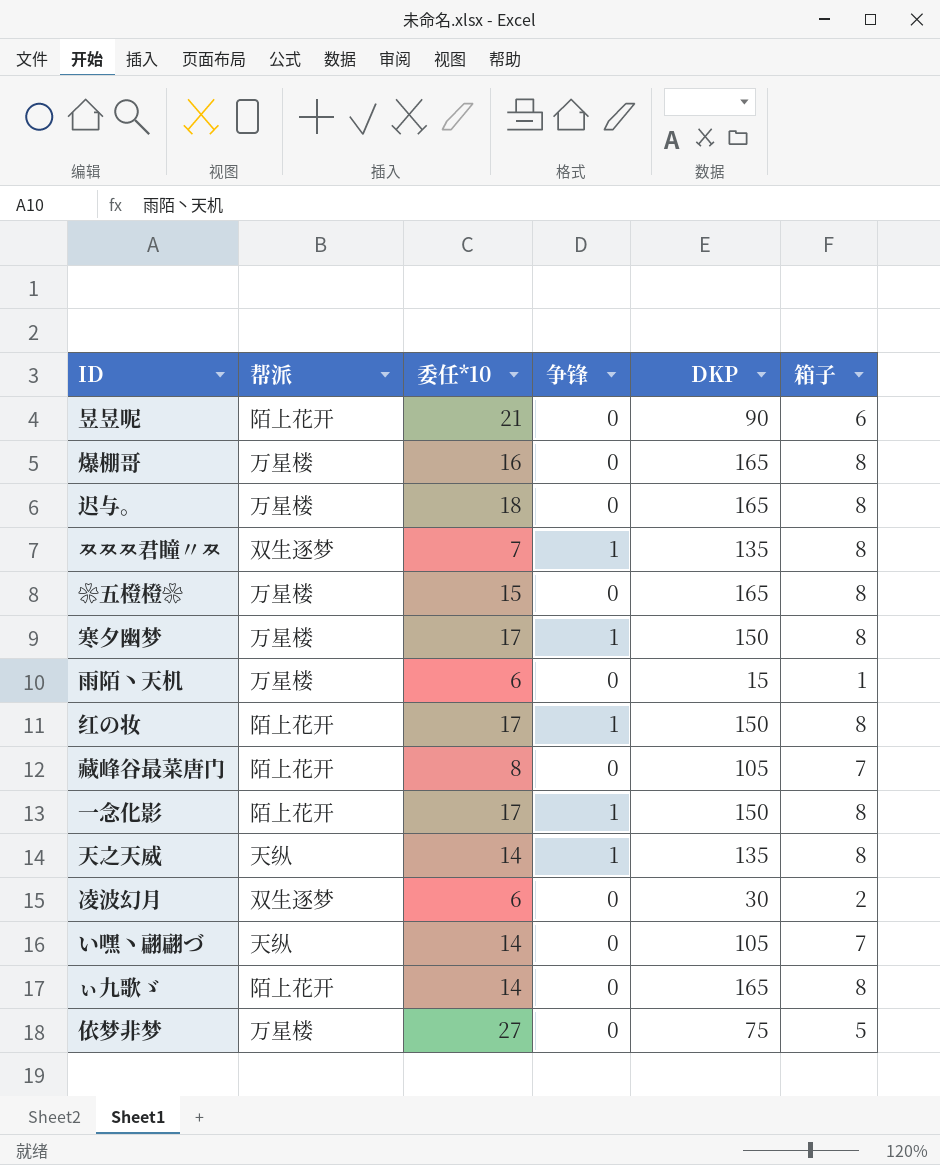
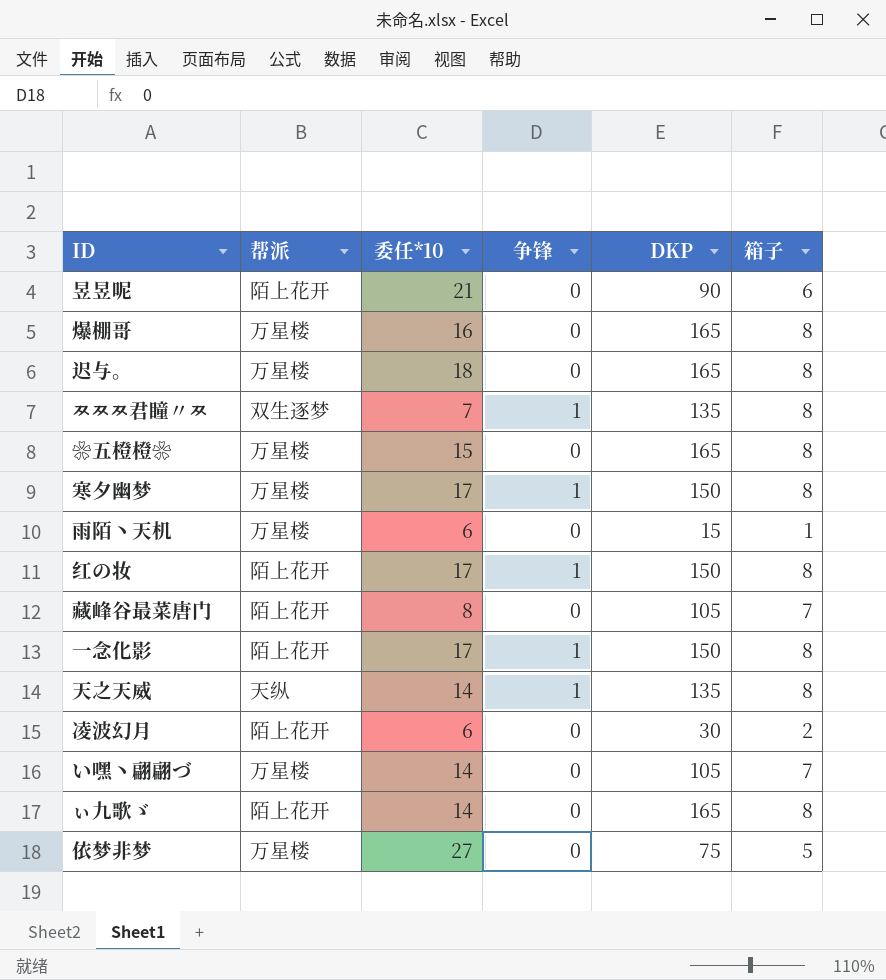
凌波幻月 | 帮派: 双生逐梦 -> 陌上花开
い嘿丶翩翩づ | 帮派: 天纵 -> 万星楼

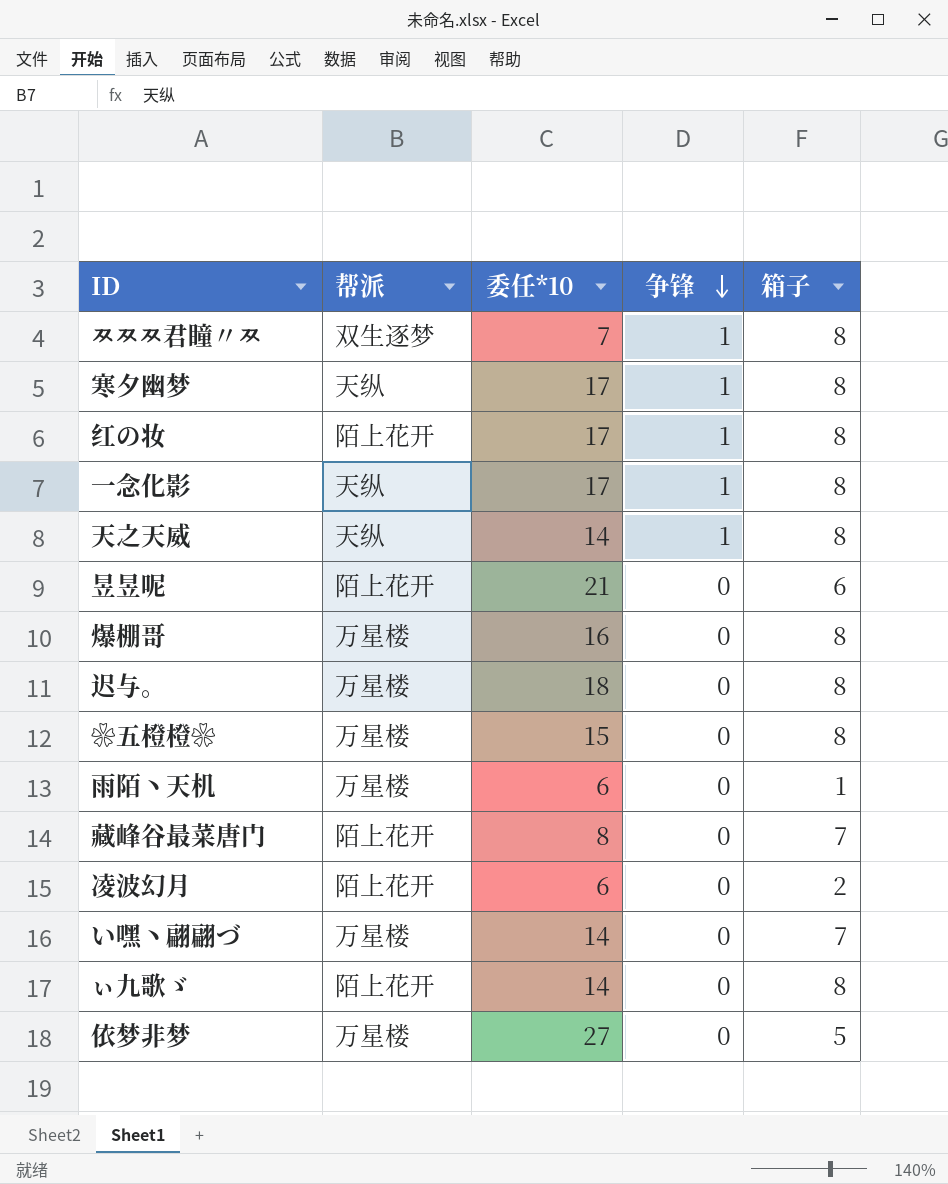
row order: none -> 争锋 descending
column DKP | position: 5 -> none
寒夕幽梦 | 帮派: 万星楼 -> 天纵
一念化影 | 帮派: 陌上花开 -> 天纵

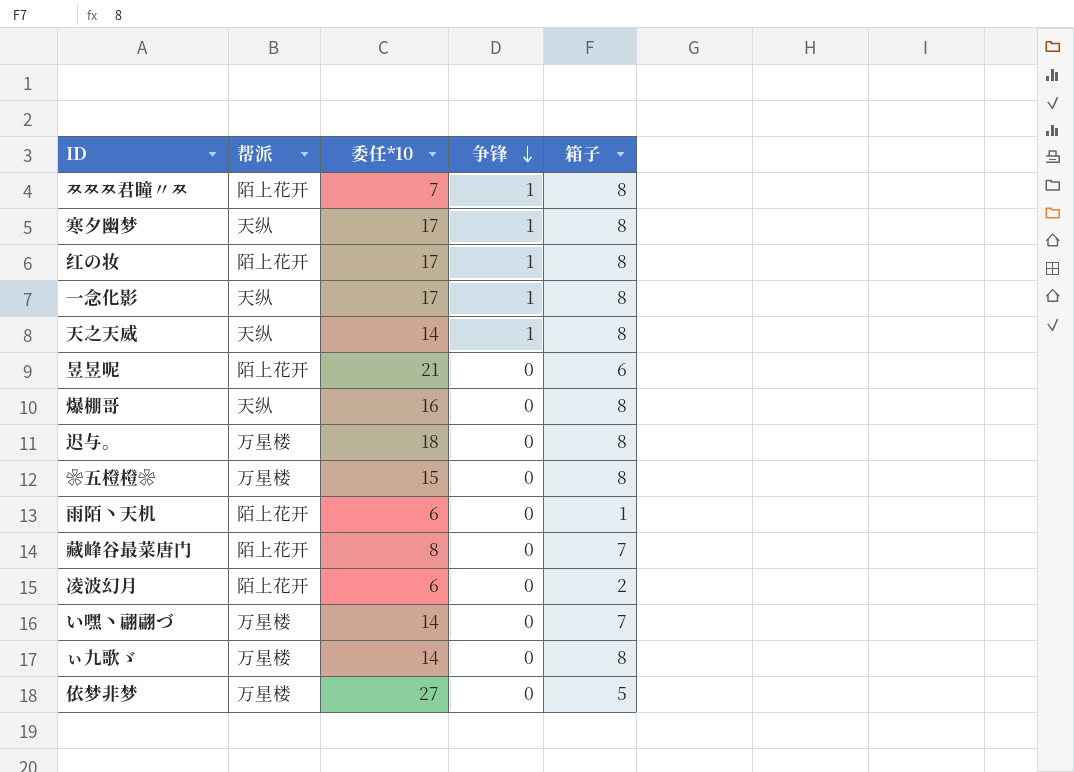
ㅉㅉㅉ君瞳〃ㅉ | 帮派: 双生逐梦 -> 陌上花开
爆棚哥 | 帮派: 万星楼 -> 天纵
雨陌丶天机 | 帮派: 万星楼 -> 陌上花开
ぃ九歌ゞ | 帮派: 陌上花开 -> 万星楼

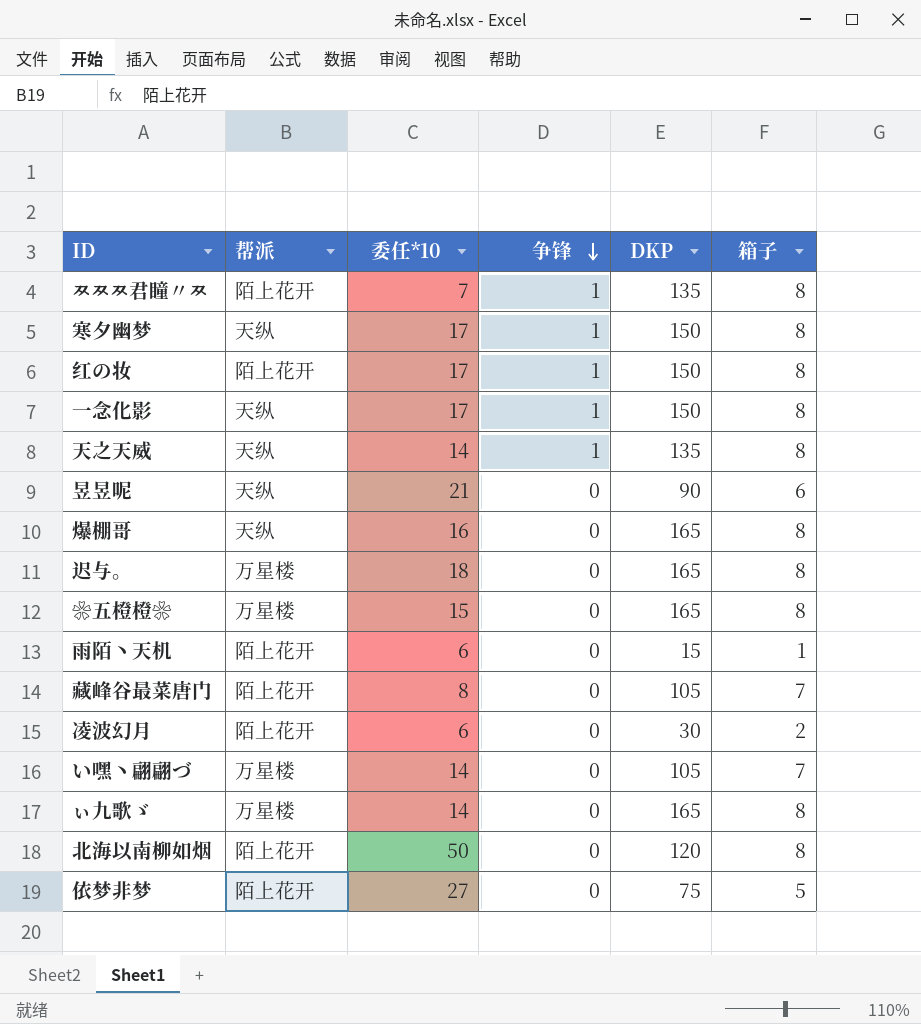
column DKP | position: none -> 5
昱昱呢 | 帮派: 陌上花开 -> 天纵
row 北海以南柳如烟: none -> 陌上花开 | 50 | 0 | 120 | 8
依梦非梦 | 帮派: 万星楼 -> 陌上花开

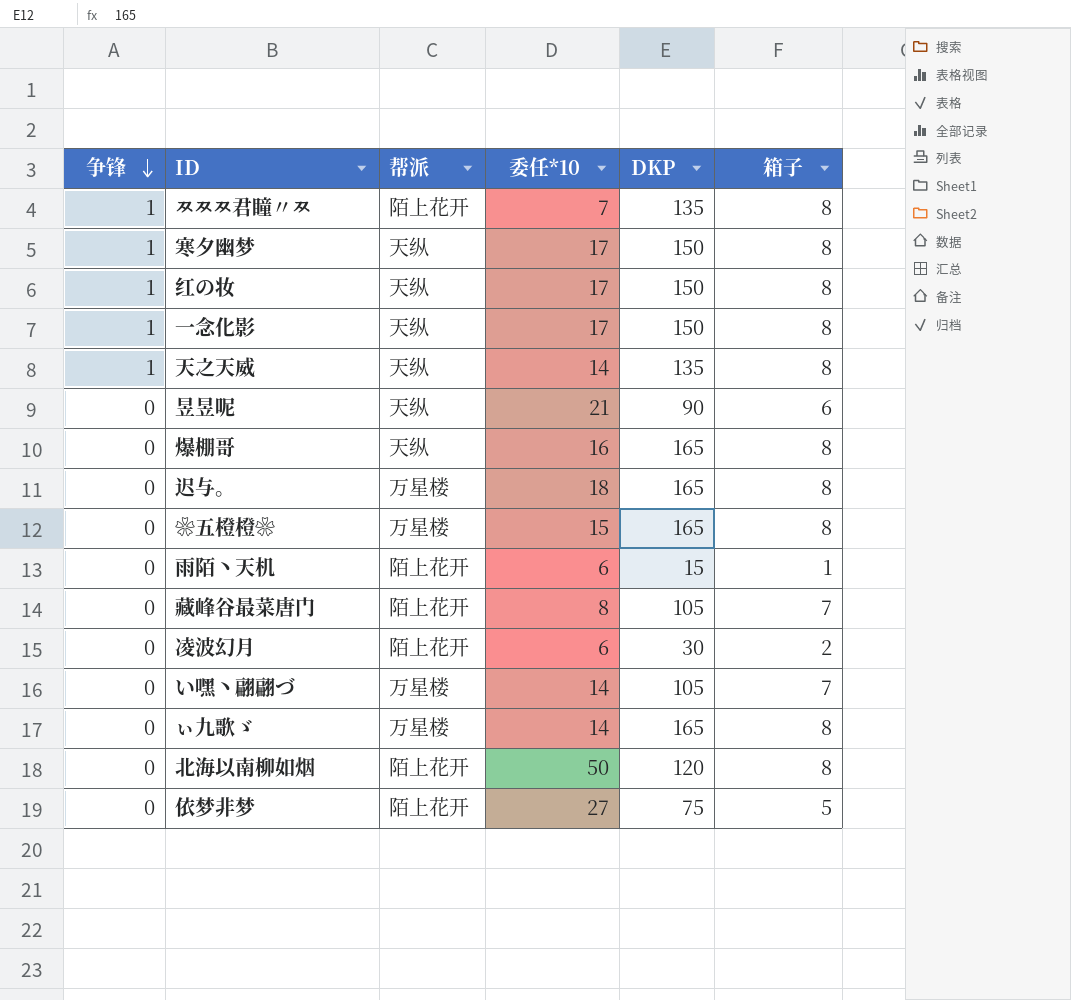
column 争锋 | position: 4 -> 1
红の妆 | 帮派: 陌上花开 -> 天纵

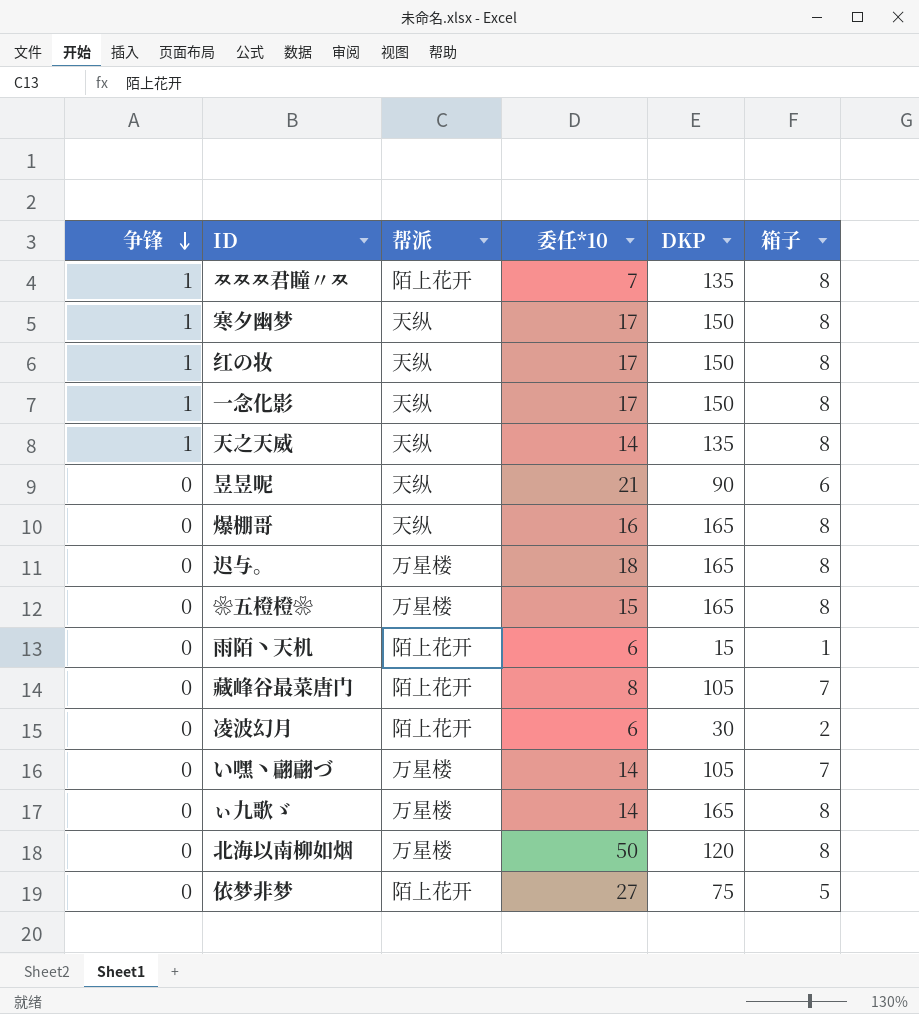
北海以南柳如烟 | 帮派: 陌上花开 -> 万星楼

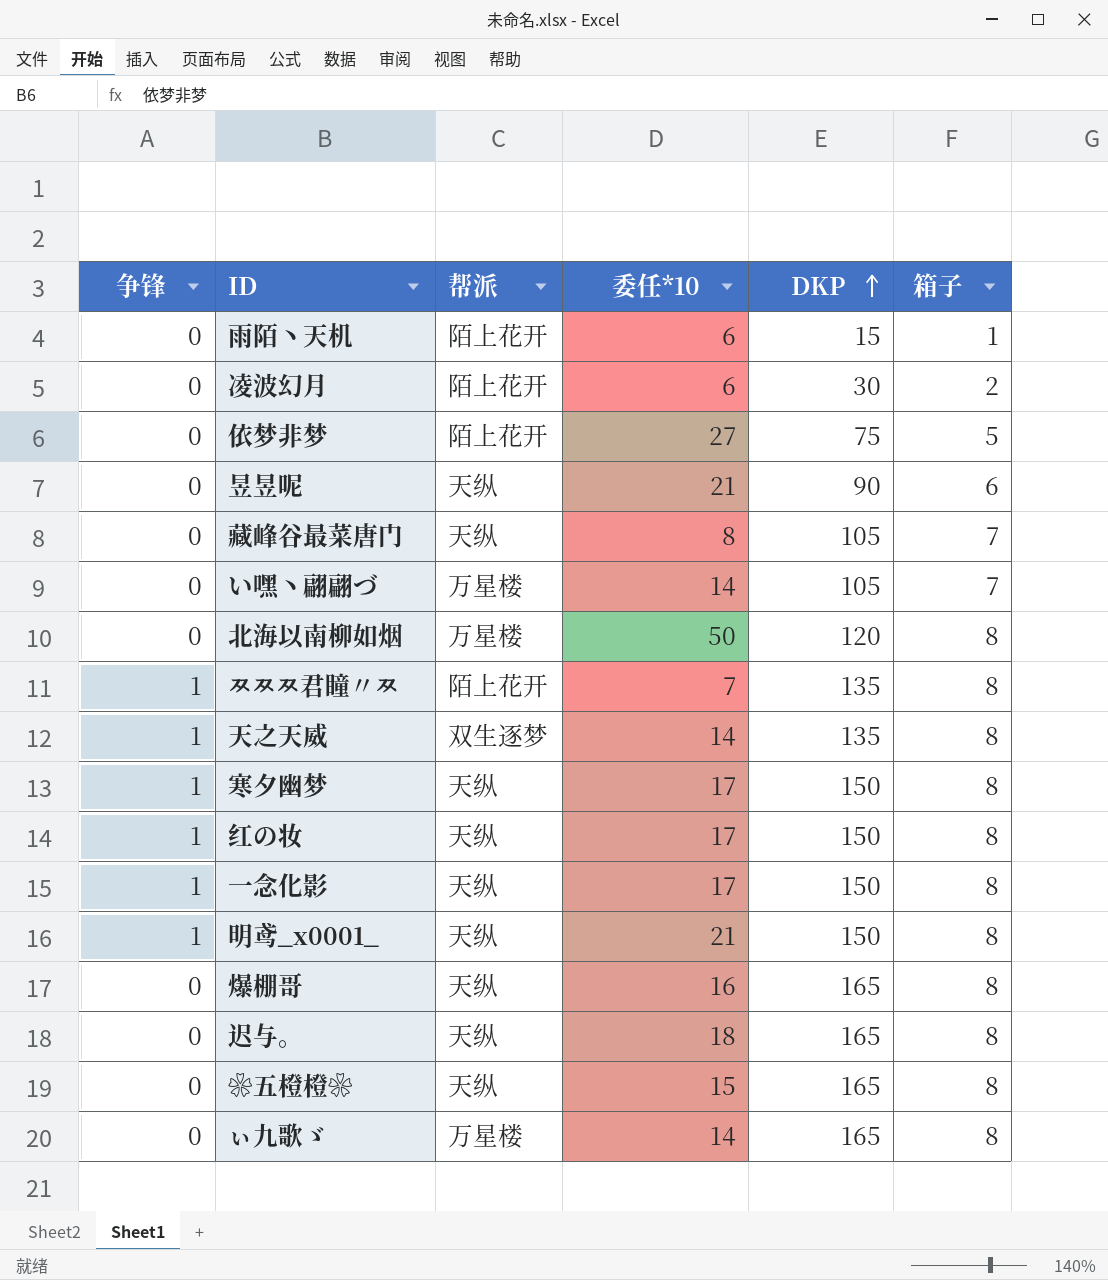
row order: 争锋 descending -> DKP ascending
藏峰谷最菜唐门 | 帮派: 陌上花开 -> 天纵
天之天威 | 帮派: 天纵 -> 双生逐梦
row 明鸢_x0001_: none -> 1 | 天纵 | 21 | 150 | 8
迟与。 | 帮派: 万星楼 -> 天纵
❀五橙橙❀ | 帮派: 万星楼 -> 天纵

